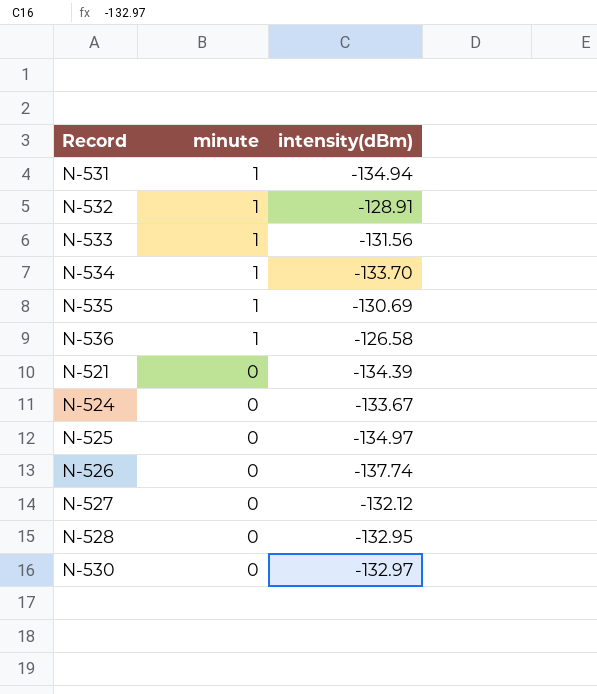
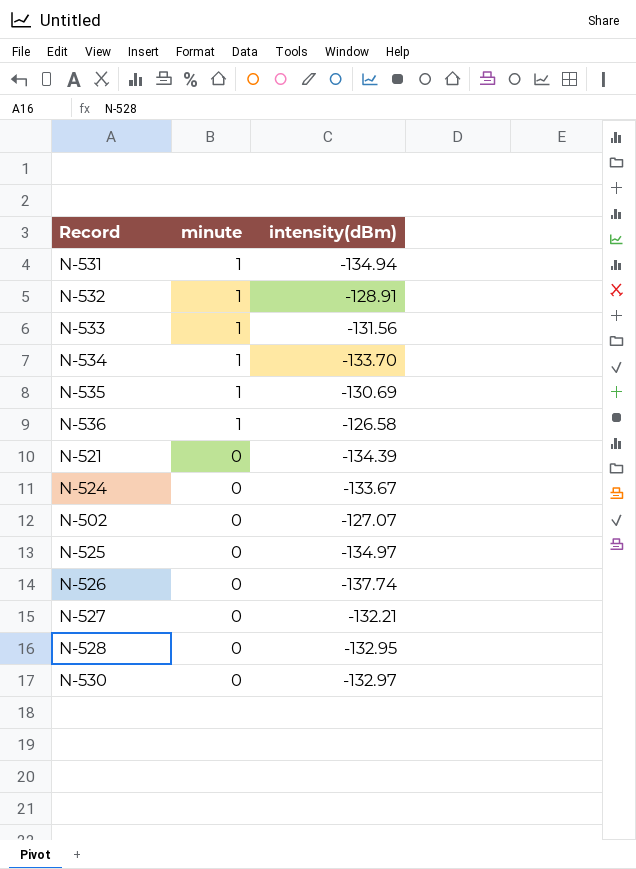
row N-502: none -> 0 | -127.07
N-527 | intensity(dBm): -132.12 -> -132.21

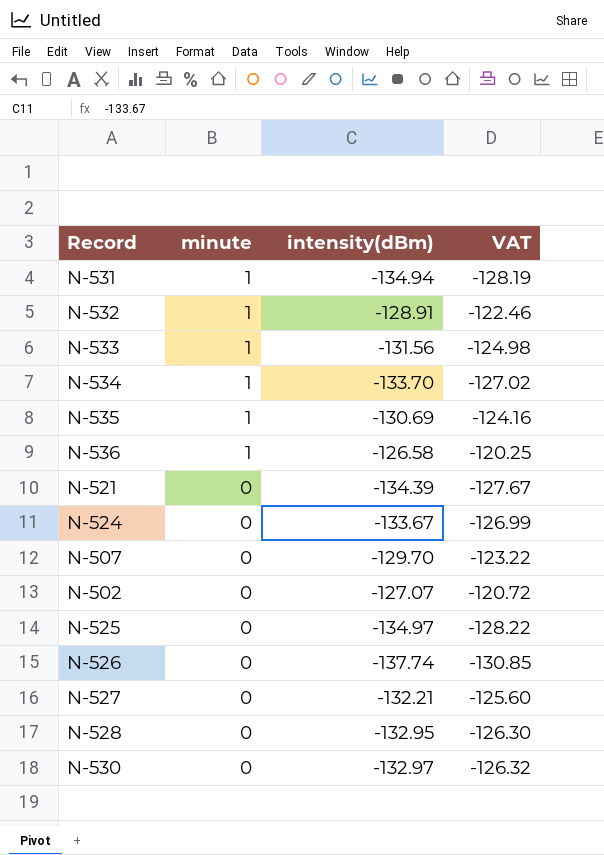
column VAT | formula: none -> [intensity(dBm)] * 0.95
row N-507: none -> 0 | -129.70 | -123.22

